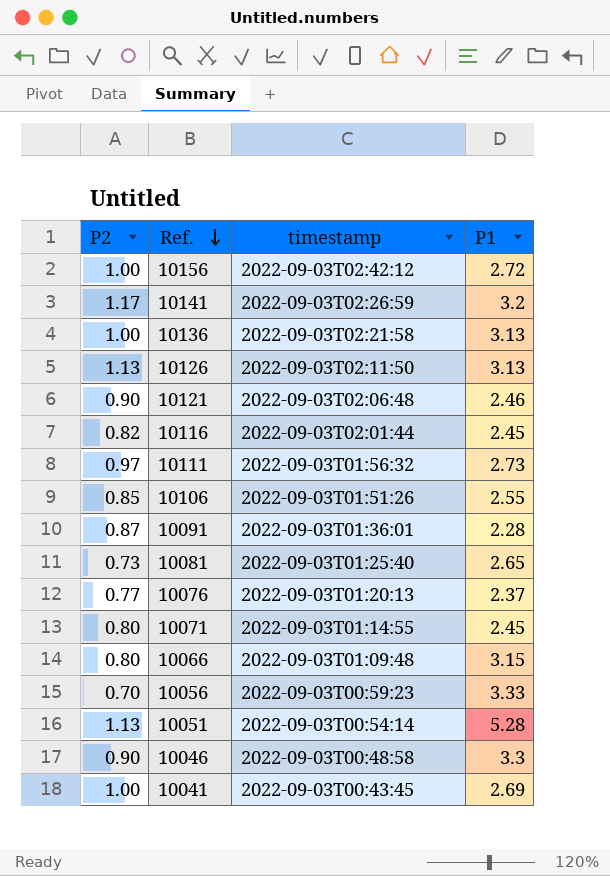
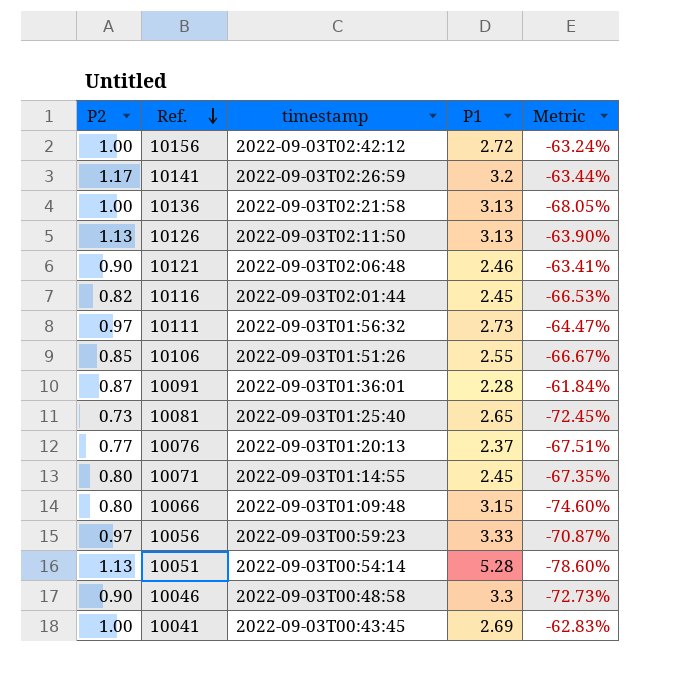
column Metric | formula: none -> ([P2] - [P1]) / [P1]
10056 | P2: 0.70 -> 0.97

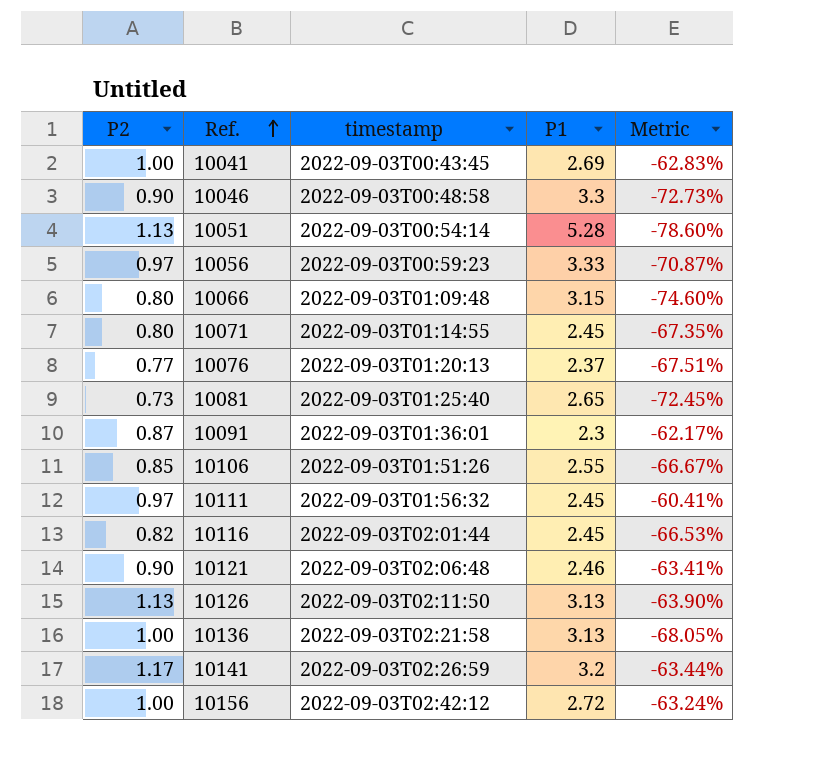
row order: Ref. descending -> Ref. ascending
10091 | P1: 2.28 -> 2.3
10091 | Metric: -61.84% -> -62.17%
10111 | P1: 2.73 -> 2.45
10111 | Metric: -64.47% -> -60.41%

